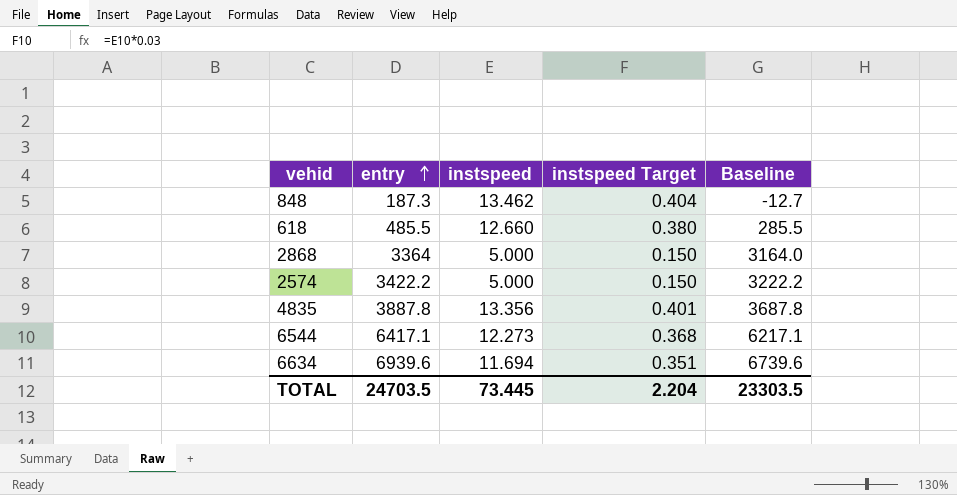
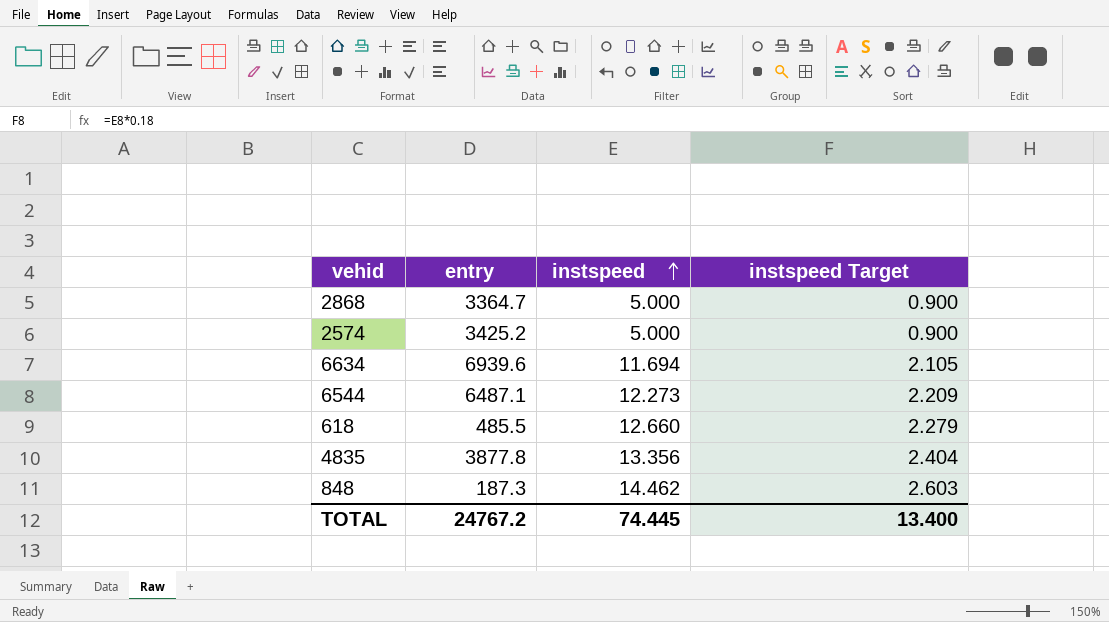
row order: entry ascending -> instspeed ascending
column Baseline | formula: [entry] - 200 -> none
column instspeed Target | formula: [instspeed] * 0.03 -> [instspeed] * 0.18
2868 | entry: 3364 -> 3364.7
2574 | entry: 3422.2 -> 3425.2
6544 | entry: 6417.1 -> 6487.1
4835 | entry: 3887.8 -> 3877.8
848 | instspeed: 13.462 -> 14.462
TOTAL | entry: 24703.5 -> 24767.2
TOTAL | instspeed: 73.445 -> 74.445
TOTAL | instspeed Target: 2.204 -> 13.400

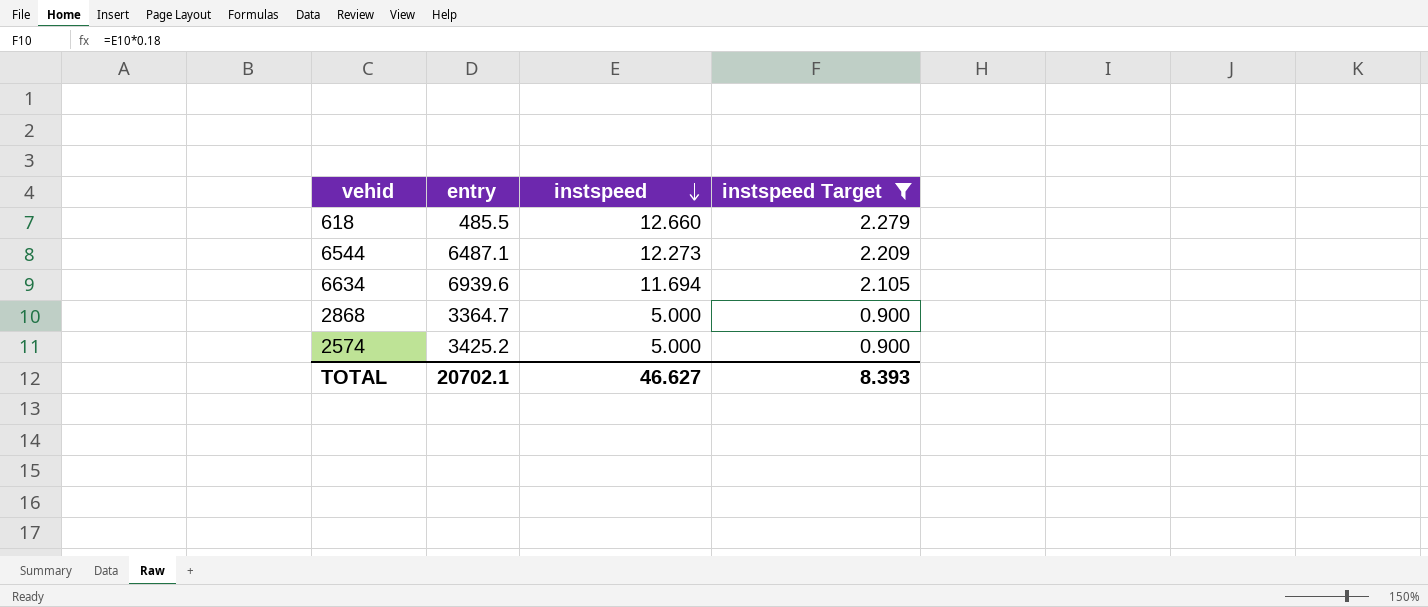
filter: none -> instspeed Target <= 2.279
row order: instspeed ascending -> instspeed descending
TOTAL | entry: 24767.2 -> 20702.1
TOTAL | instspeed: 74.445 -> 46.627
TOTAL | instspeed Target: 13.400 -> 8.393

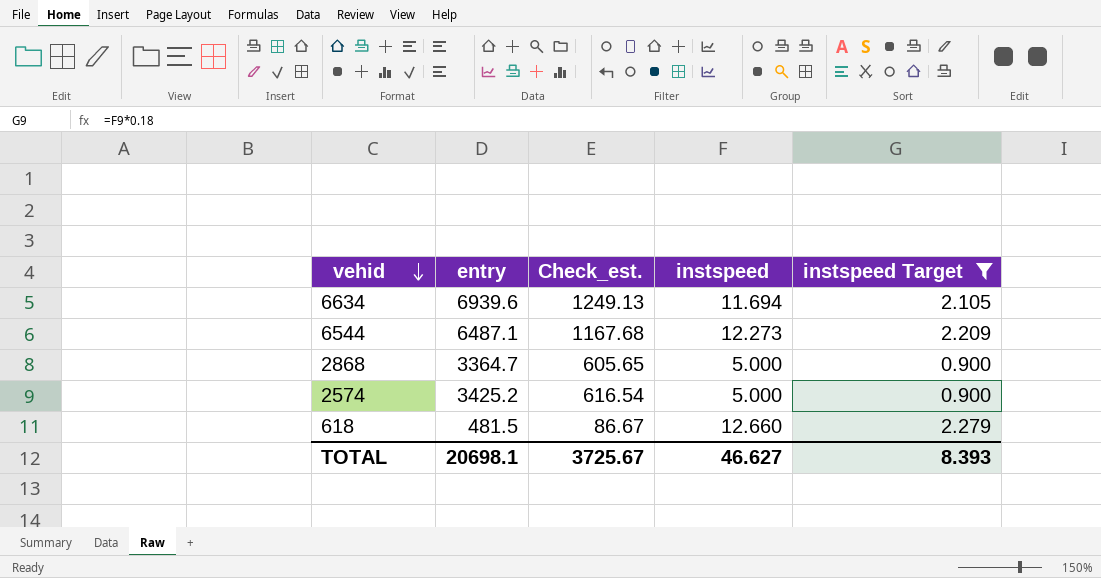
row order: instspeed descending -> vehid descending
column Check_est. | formula: none -> [entry] * 0.18
618 | entry: 485.5 -> 481.5
TOTAL | entry: 20702.1 -> 20698.1

